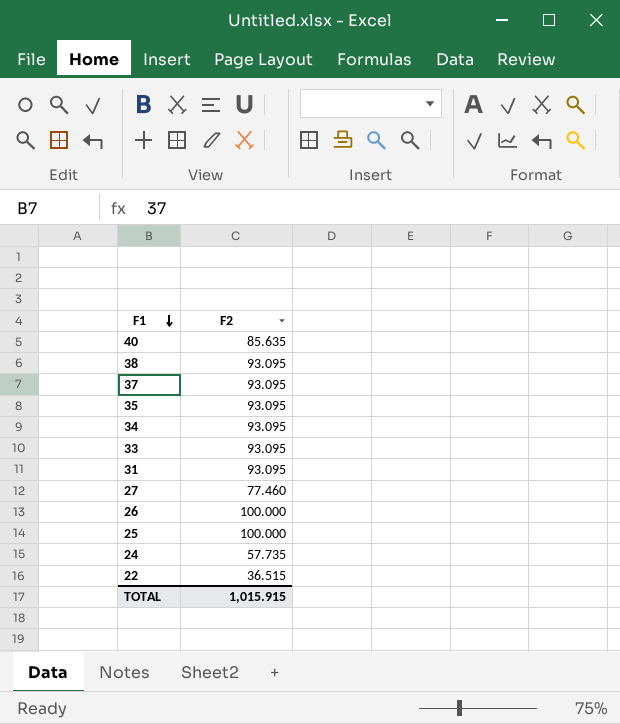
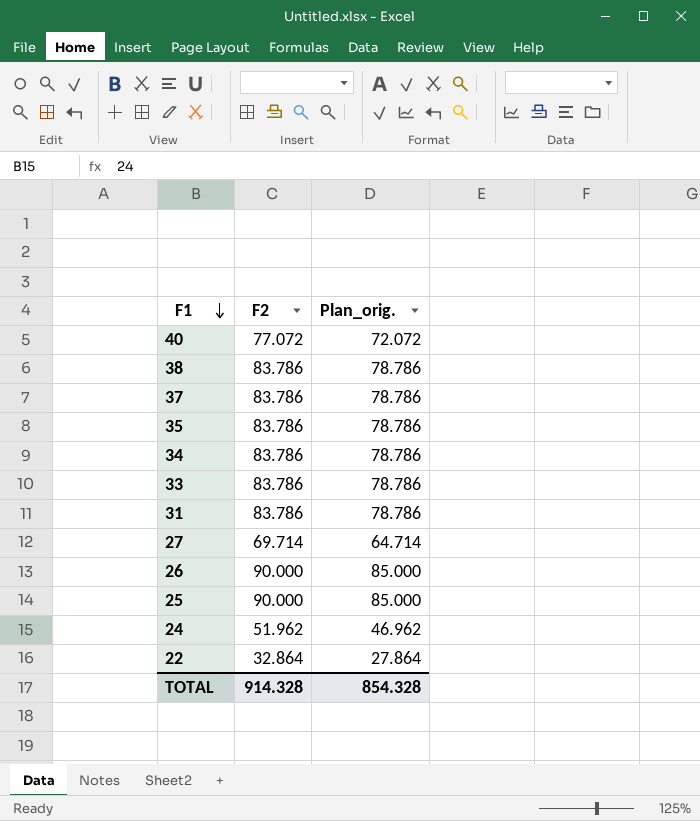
column Plan_orig. | formula: none -> [F2] - 5
40 | F2: 85.635 -> 77.072
38 | F2: 93.095 -> 83.786
37 | F2: 93.095 -> 83.786
35 | F2: 93.095 -> 83.786
34 | F2: 93.095 -> 83.786
33 | F2: 93.095 -> 83.786
31 | F2: 93.095 -> 83.786
27 | F2: 77.460 -> 69.714
26 | F2: 100.000 -> 90.000
25 | F2: 100.000 -> 90.000
24 | F2: 57.735 -> 51.962
22 | F2: 36.515 -> 32.864
TOTAL | F2: 1,015.915 -> 914.328

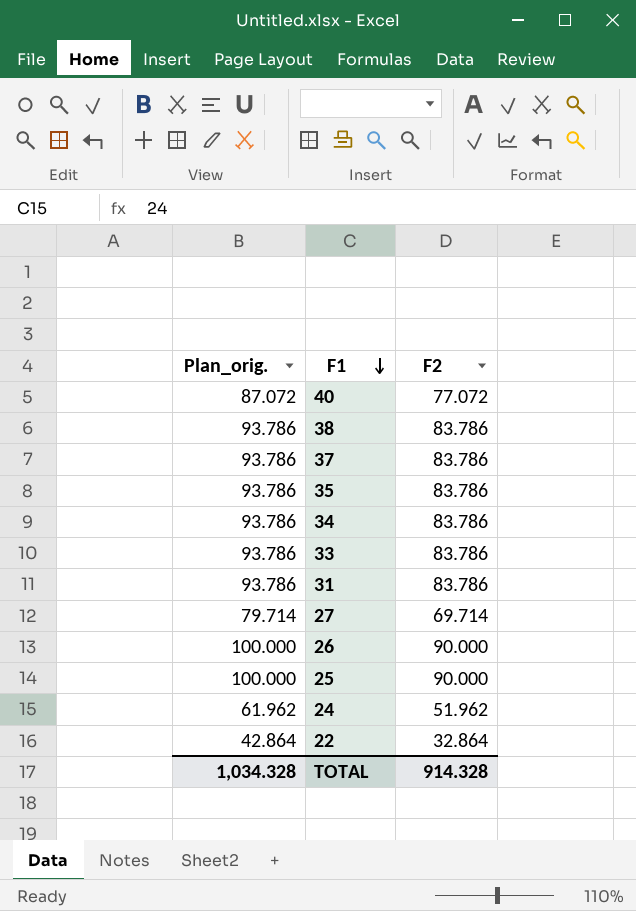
column Plan_orig. | formula: [F2] - 5 -> [F2] + 10
column Plan_orig. | position: 3 -> 1
TOTAL | Plan_orig.: 854.328 -> 1,034.328

